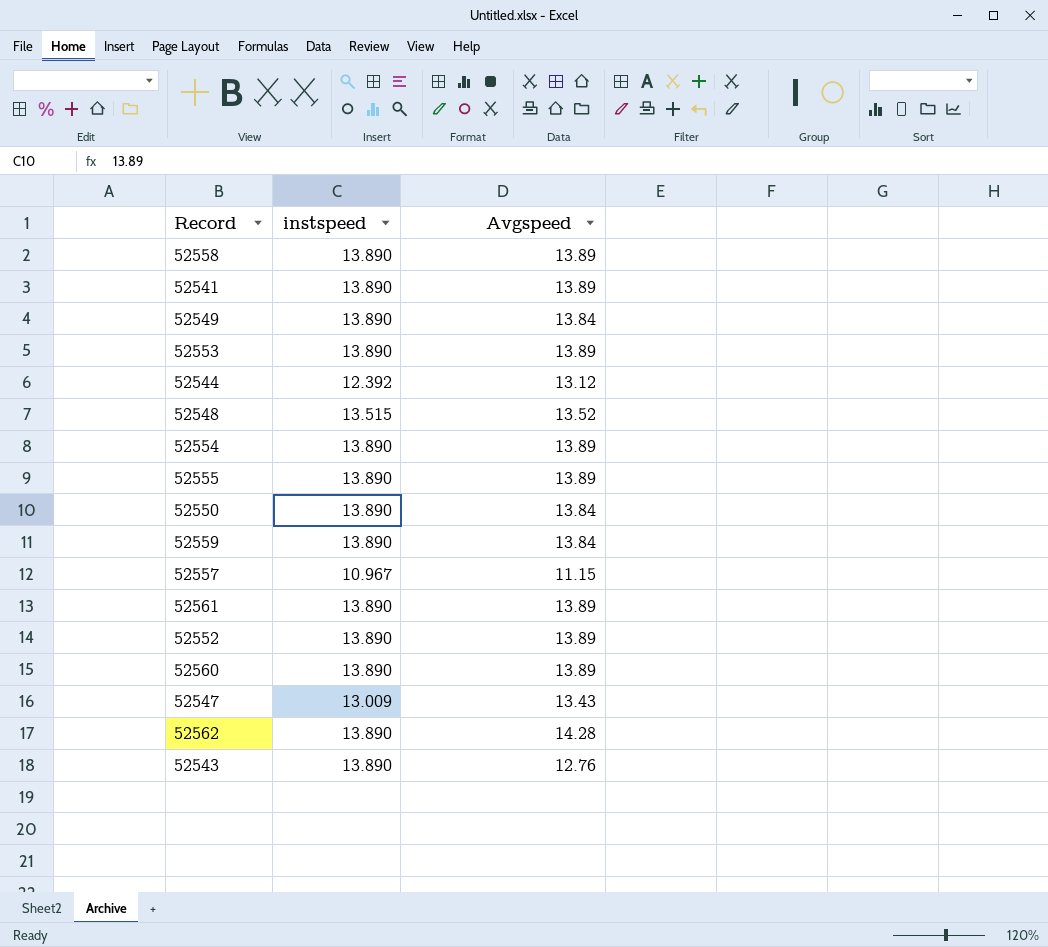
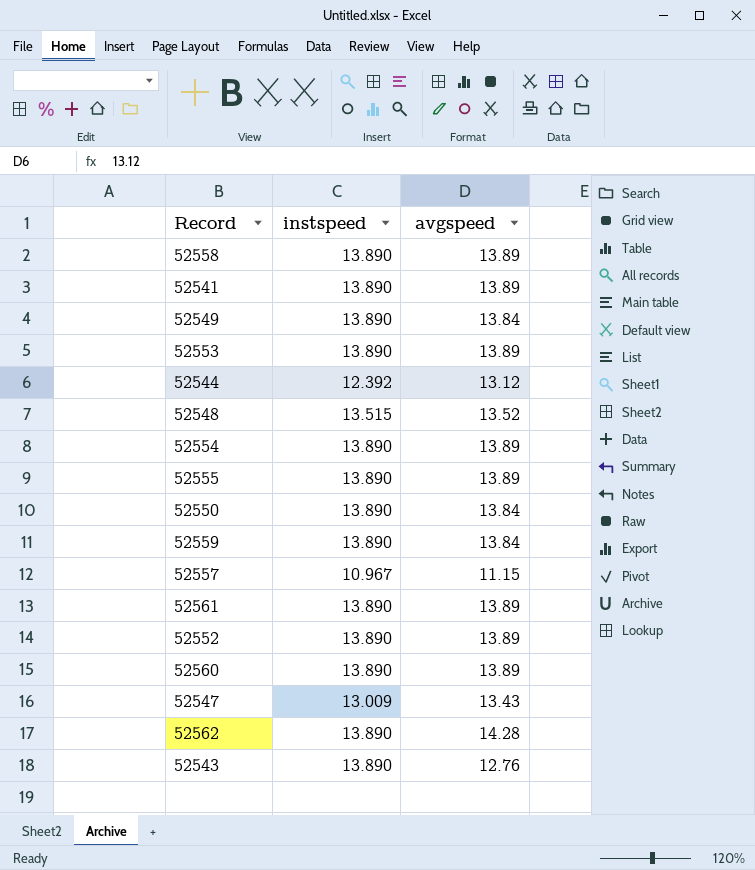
column name: Avgspeed -> avgspeed

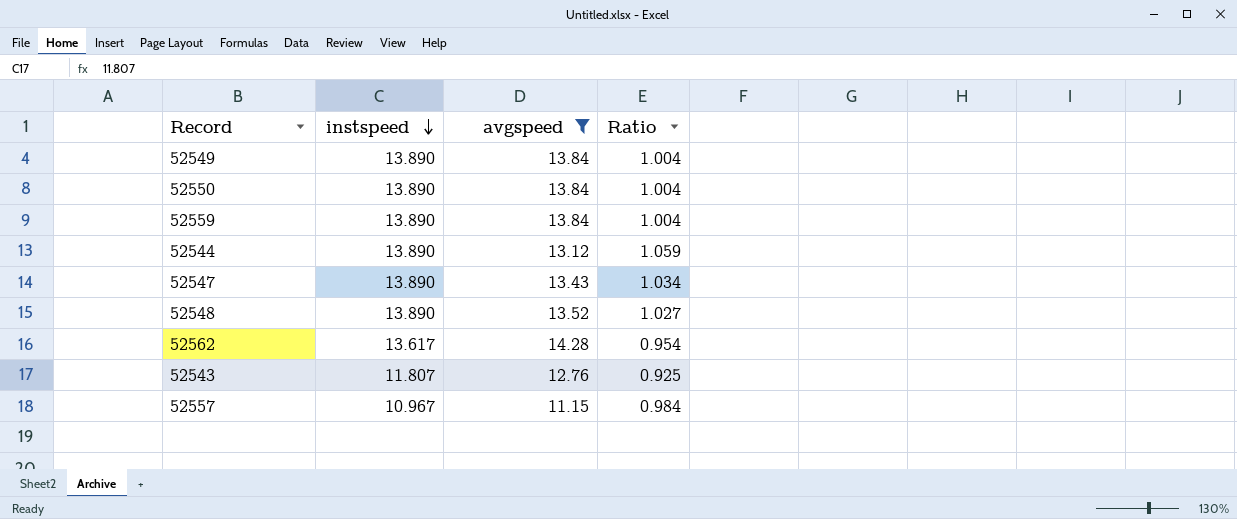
filter: none -> avgspeed != 13.89
row order: none -> instspeed descending
column Ratio | formula: none -> [instspeed] / [avgspeed]
52544 | instspeed: 12.392 -> 13.890
52547 | instspeed: 13.009 -> 13.890
52548 | instspeed: 13.515 -> 13.890
52562 | instspeed: 13.890 -> 13.617
52543 | instspeed: 13.890 -> 11.807

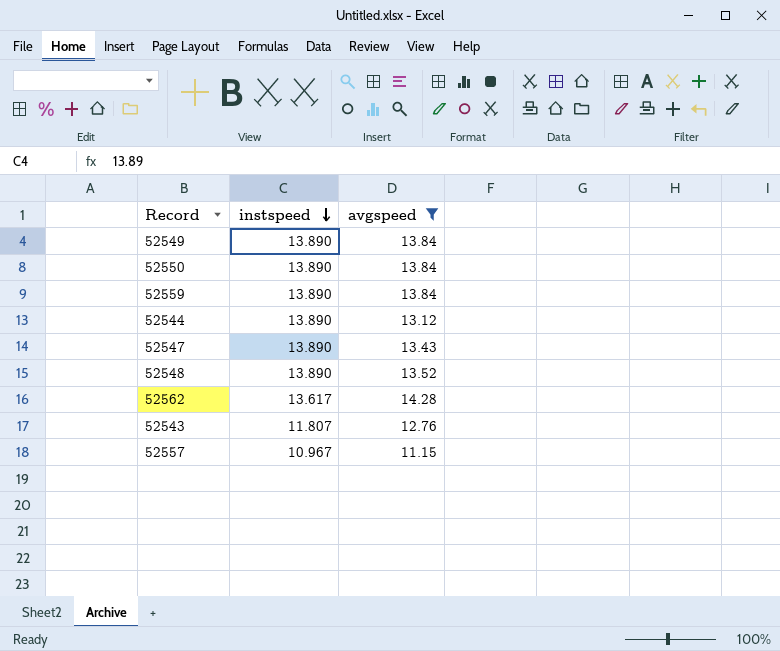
column Ratio | formula: [instspeed] / [avgspeed] -> none

